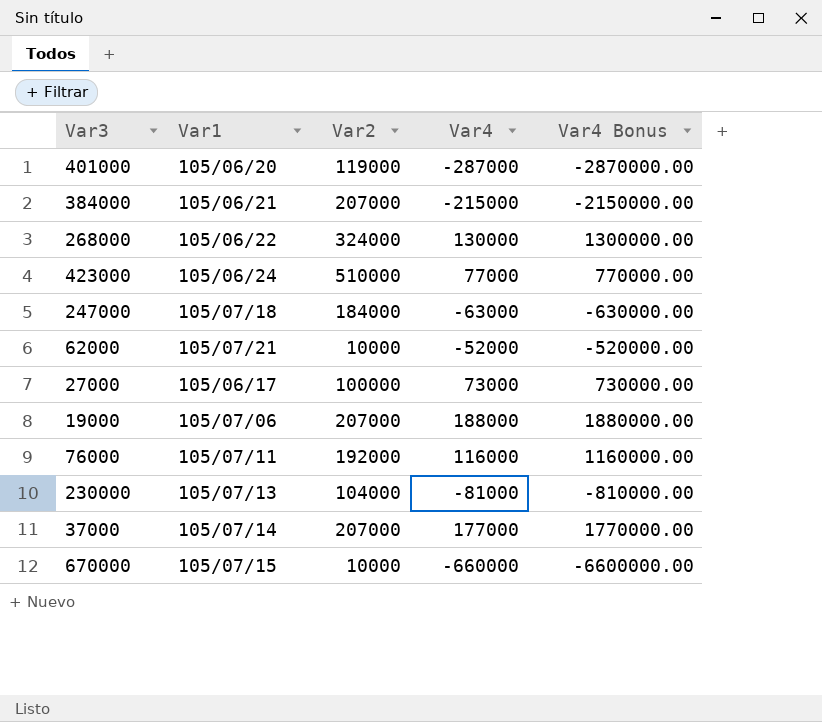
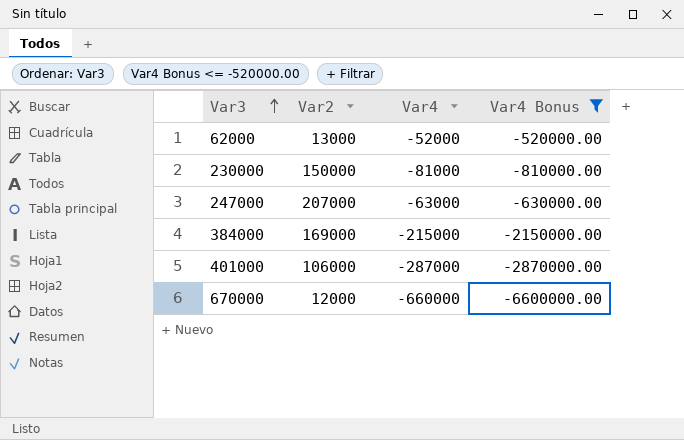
filter: none -> Var4 Bonus <= -520000.00
row order: none -> Var3 ascending
column Var1 | position: 2 -> none
62000 | Var2: 10000 -> 13000
230000 | Var2: 104000 -> 150000
247000 | Var2: 184000 -> 207000
384000 | Var2: 207000 -> 169000
401000 | Var2: 119000 -> 106000
670000 | Var2: 10000 -> 12000

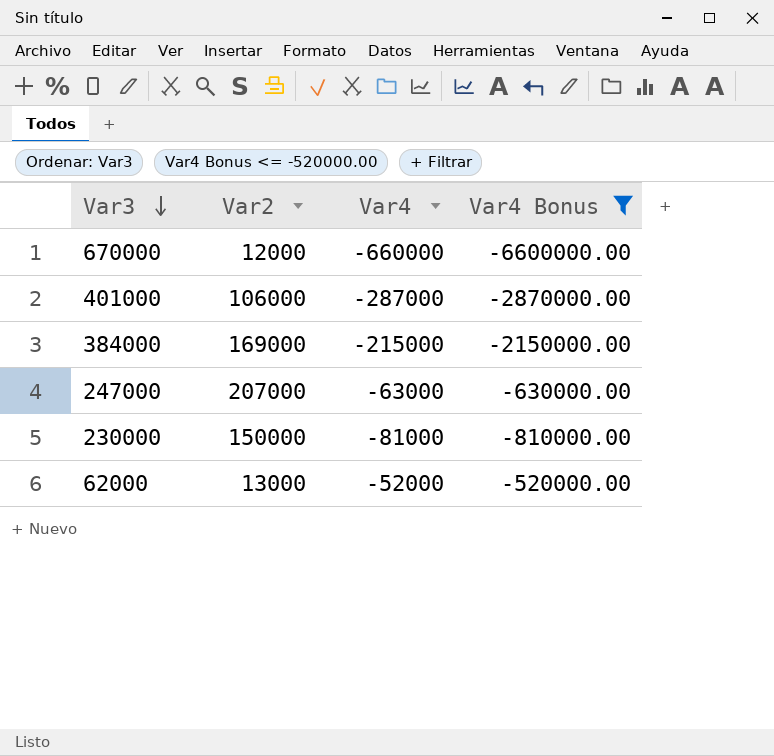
row order: Var3 ascending -> Var3 descending

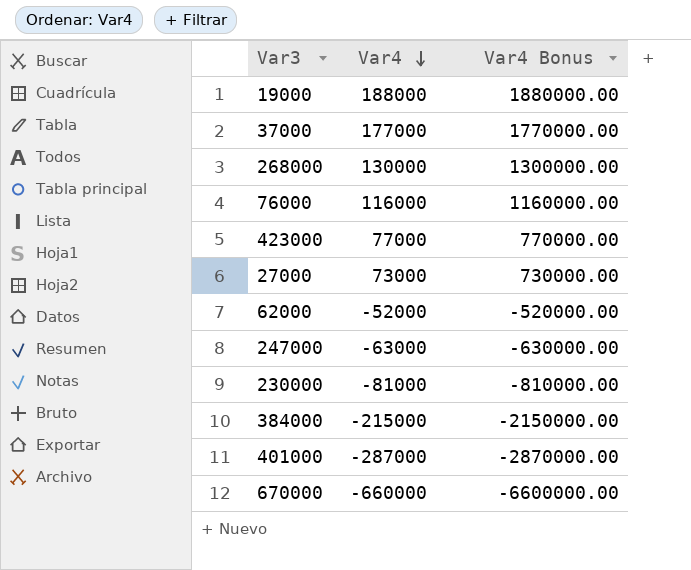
filter: Var4 Bonus <= -520000.00 -> none
row order: Var3 descending -> Var4 descending
column Var2 | position: 2 -> none

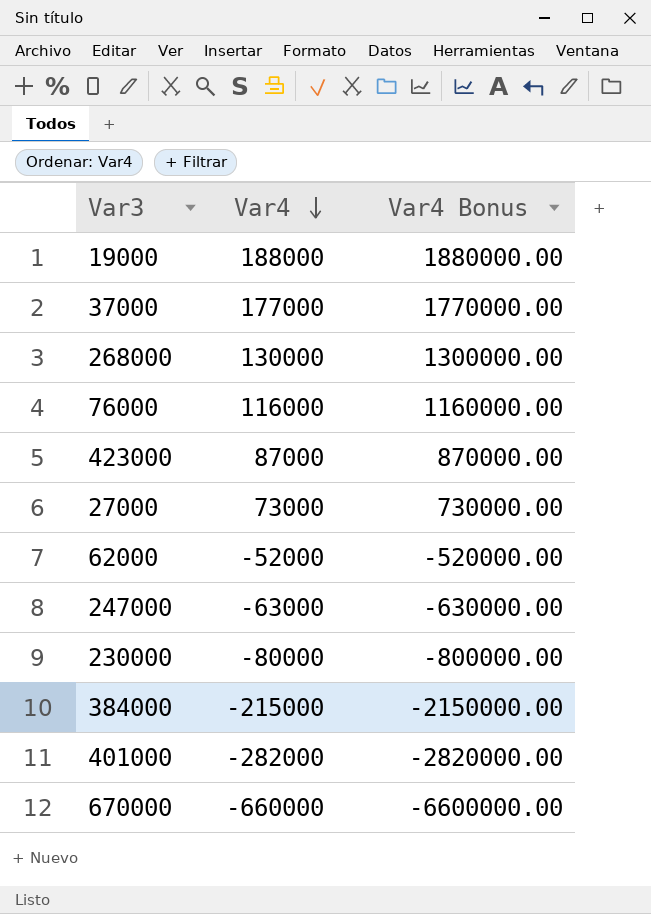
423000 | Var4: 77000 -> 87000
423000 | Var4 Bonus: 770000.00 -> 870000.00
230000 | Var4: -81000 -> -80000
230000 | Var4 Bonus: -810000.00 -> -800000.00
401000 | Var4: -287000 -> -282000
401000 | Var4 Bonus: -2870000.00 -> -2820000.00

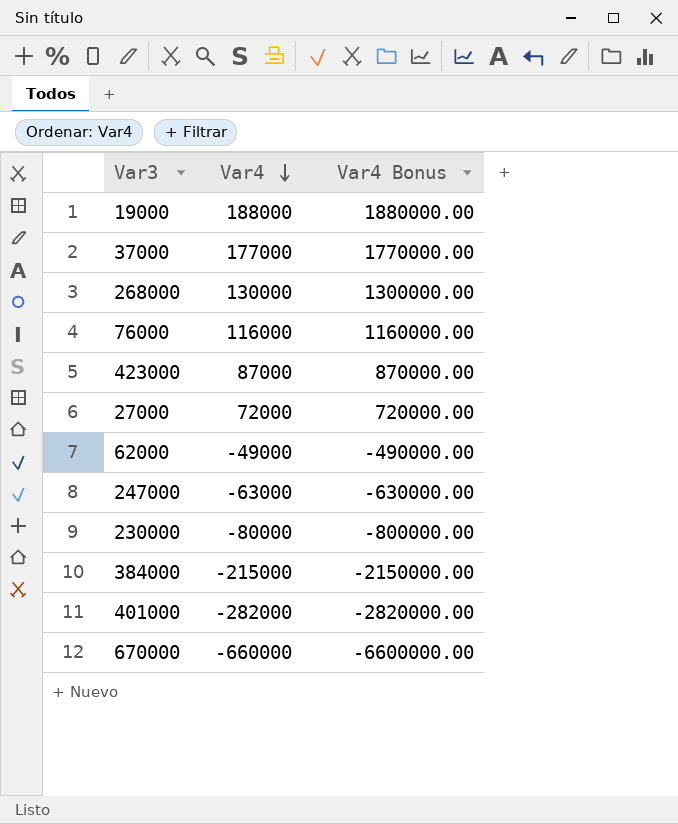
27000 | Var4: 73000 -> 72000
27000 | Var4 Bonus: 730000.00 -> 720000.00
62000 | Var4: -52000 -> -49000
62000 | Var4 Bonus: -520000.00 -> -490000.00

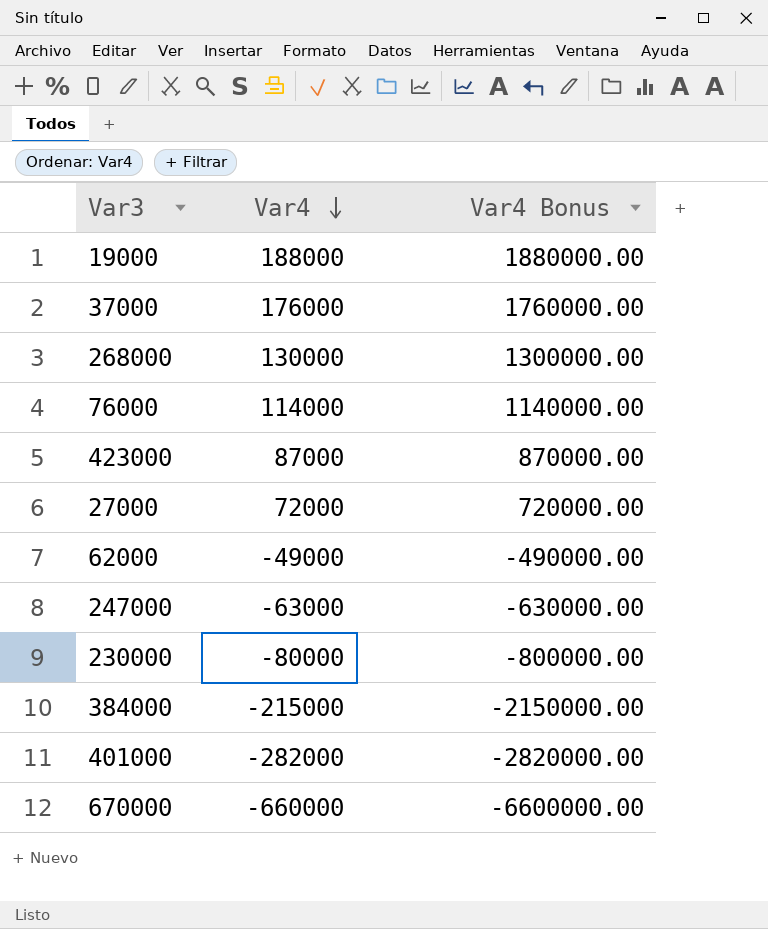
37000 | Var4: 177000 -> 176000
37000 | Var4 Bonus: 1770000.00 -> 1760000.00
76000 | Var4: 116000 -> 114000
76000 | Var4 Bonus: 1160000.00 -> 1140000.00

